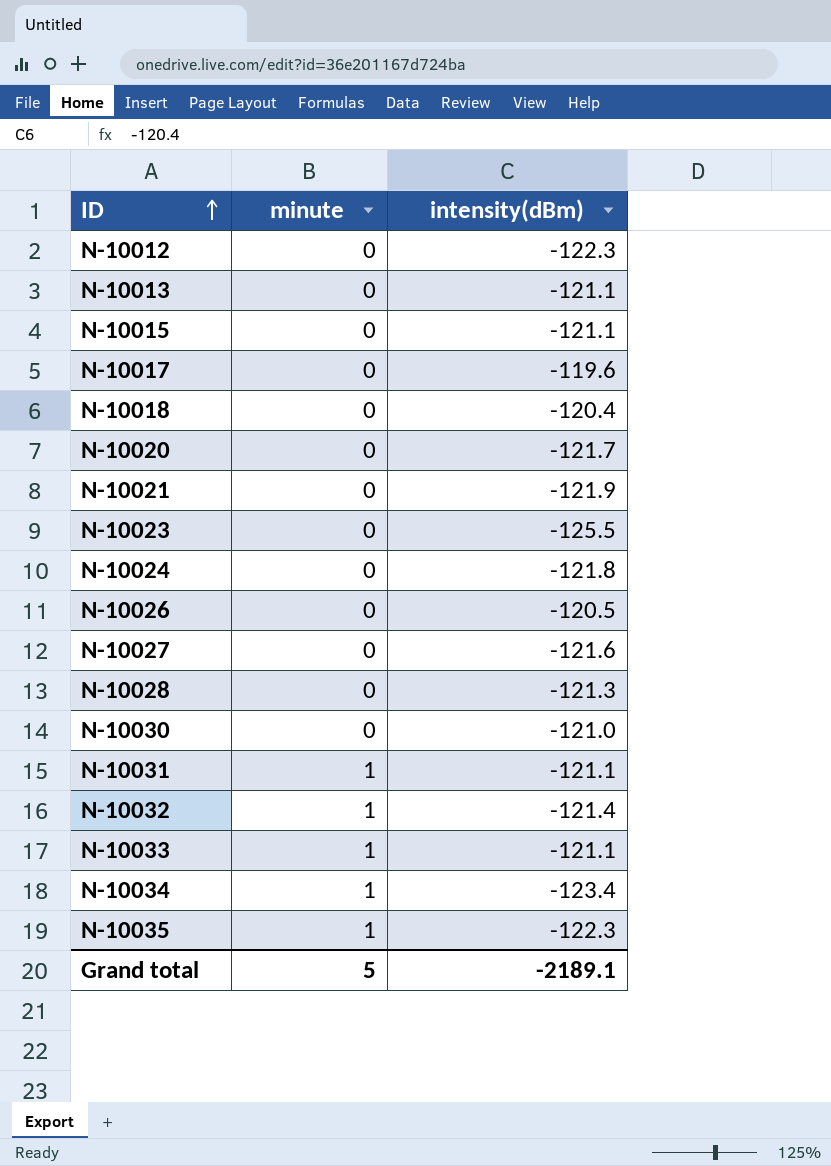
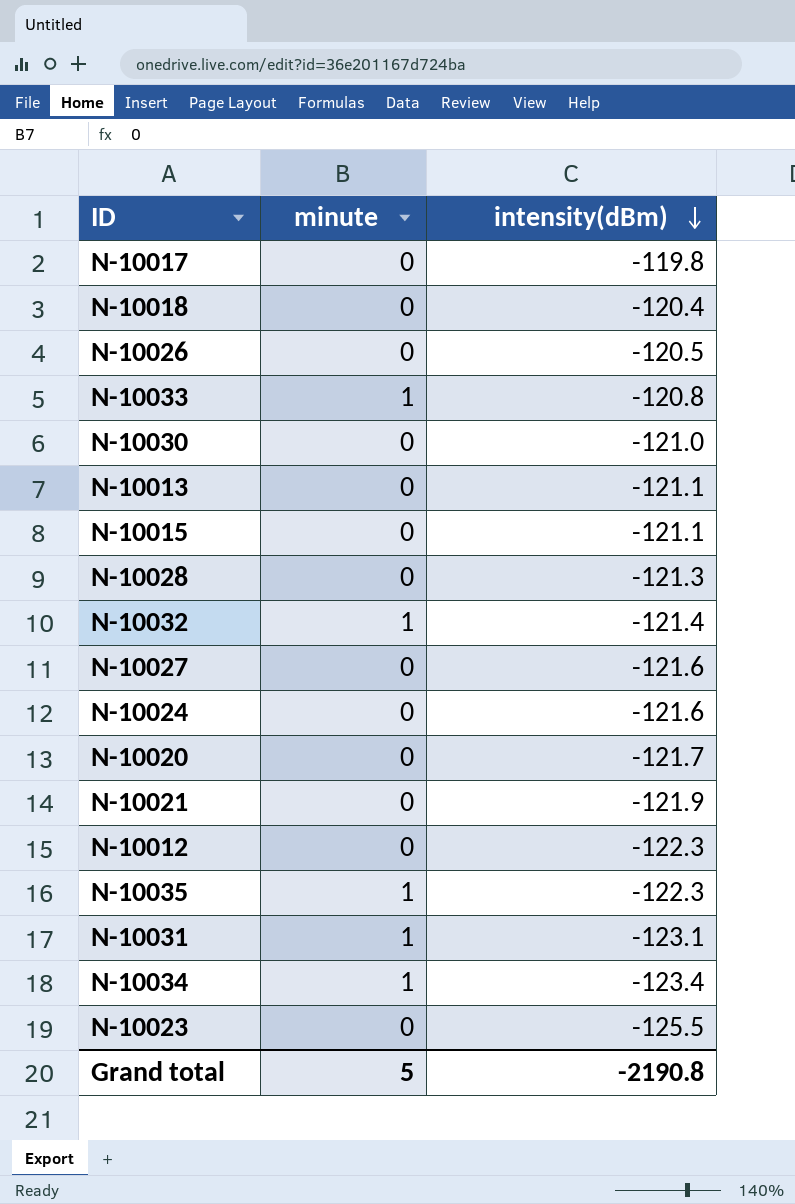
row order: ID ascending -> intensity(dBm) descending
N-10017 | intensity(dBm): -119.6 -> -119.8
N-10033 | intensity(dBm): -121.1 -> -120.8
N-10024 | intensity(dBm): -121.8 -> -121.6
N-10031 | intensity(dBm): -121.1 -> -123.1
Grand total | intensity(dBm): -2189.1 -> -2190.8

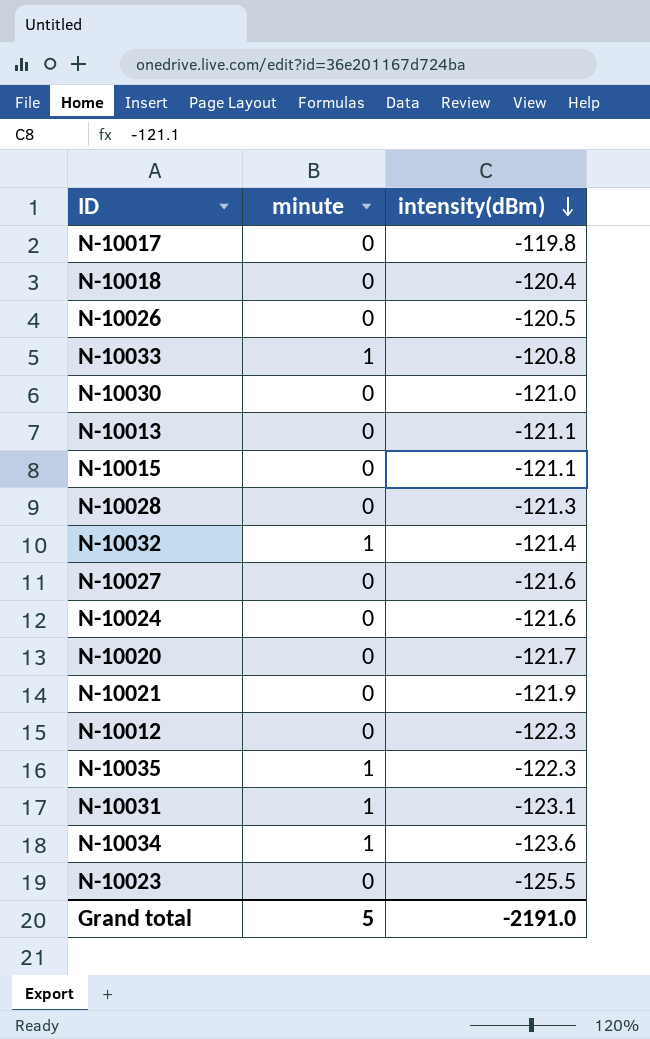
N-10034 | intensity(dBm): -123.4 -> -123.6
Grand total | intensity(dBm): -2190.8 -> -2191.0

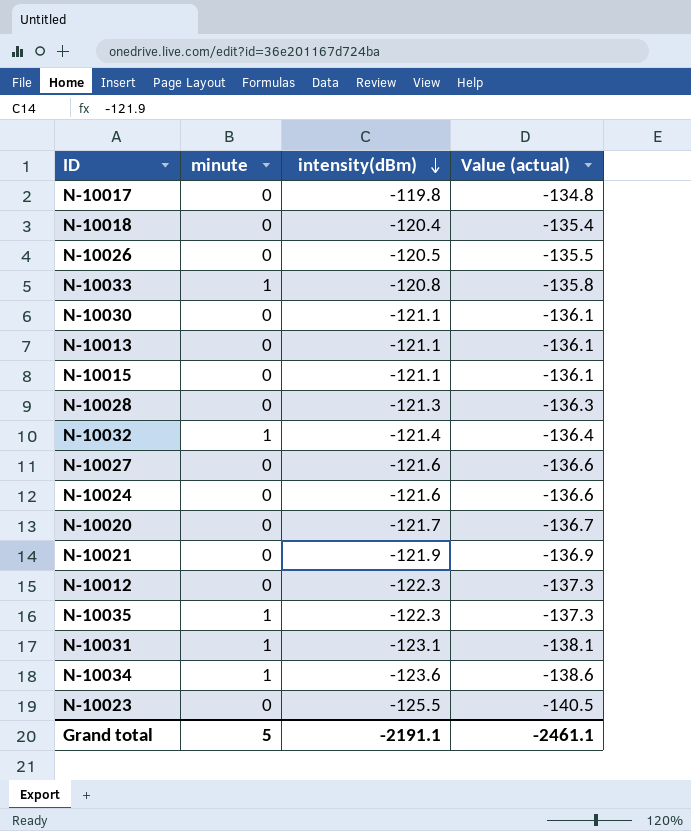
column Value (actual) | formula: none -> [intensity(dBm)] - 15
N-10030 | intensity(dBm): -121.0 -> -121.1
Grand total | intensity(dBm): -2191.0 -> -2191.1

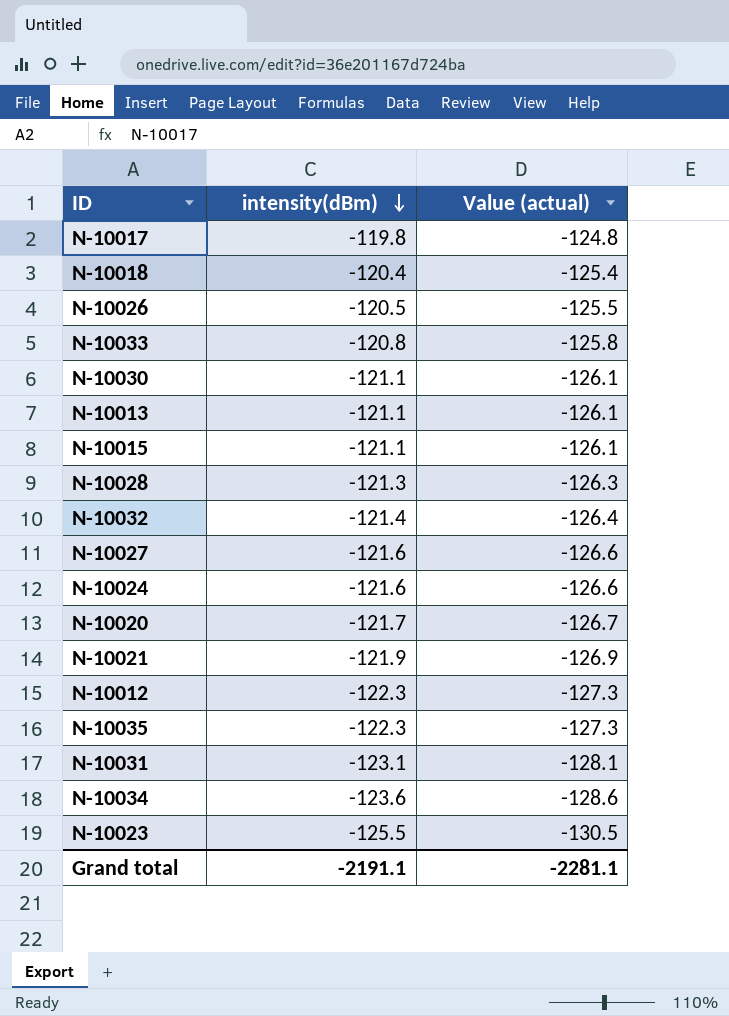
column minute | position: 2 -> none
column Value (actual) | formula: [intensity(dBm)] - 15 -> [intensity(dBm)] - 5
Grand total | Value (actual): -2461.1 -> -2281.1

